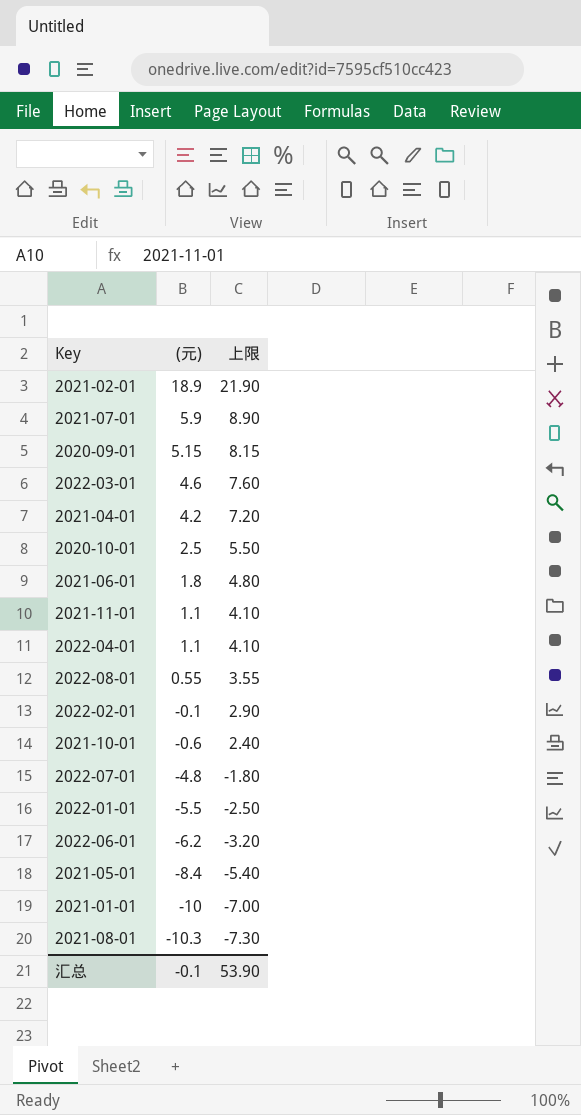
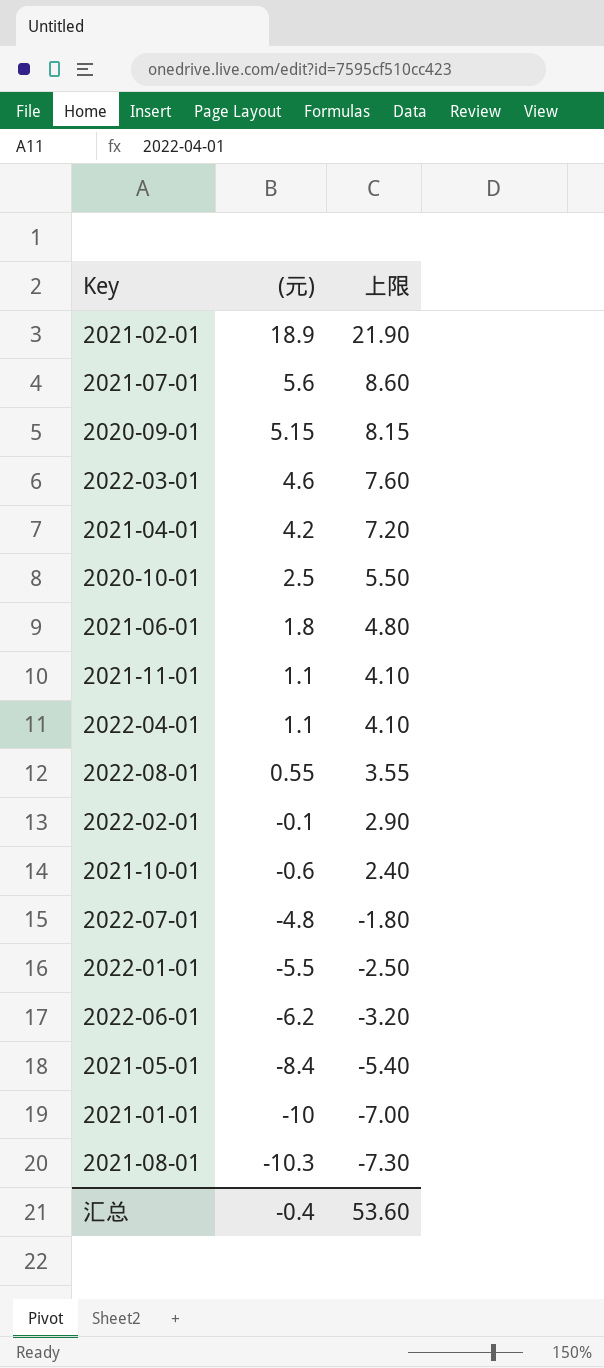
2021-07-01 | (元): 5.9 -> 5.6
2021-07-01 | 上限: 8.90 -> 8.60
汇总 | (元): -0.1 -> -0.4
汇总 | 上限: 53.90 -> 53.60

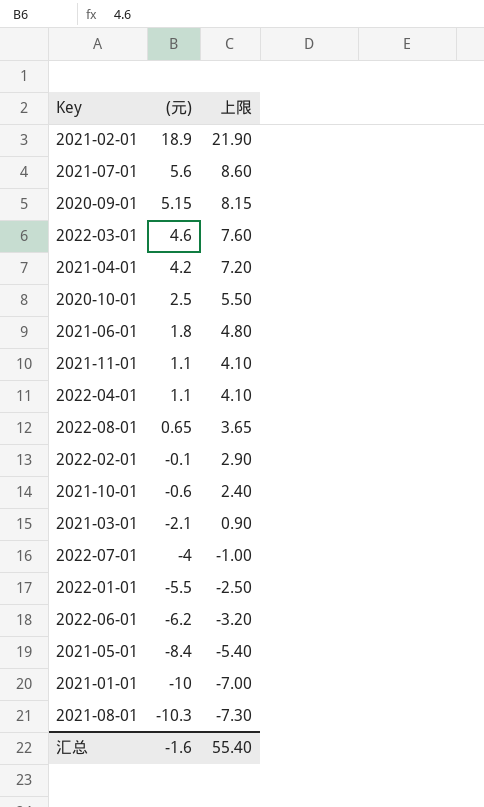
2022-08-01 | (元): 0.55 -> 0.65
2022-08-01 | 上限: 3.55 -> 3.65
row 2021-03-01: none -> -2.1 | 0.90
2022-07-01 | (元): -4.8 -> -4
2022-07-01 | 上限: -1.80 -> -1.00
汇总 | (元): -0.4 -> -1.6
汇总 | 上限: 53.60 -> 55.40

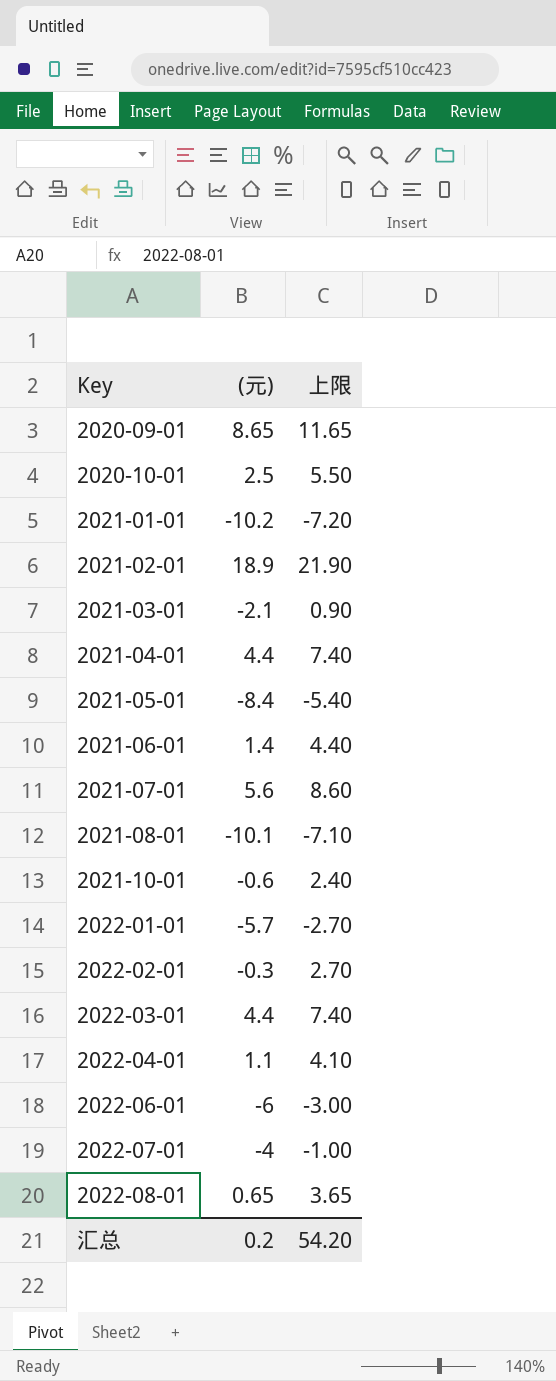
row order: (元) descending -> Key ascending
row 2021-11-01: 1.1 | 4.10 -> none
2020-09-01 | (元): 5.15 -> 8.65
2020-09-01 | 上限: 8.15 -> 11.65
2021-01-01 | (元): -10 -> -10.2
2021-01-01 | 上限: -7.00 -> -7.20
2021-04-01 | (元): 4.2 -> 4.4
2021-04-01 | 上限: 7.20 -> 7.40
2021-06-01 | (元): 1.8 -> 1.4
2021-06-01 | 上限: 4.80 -> 4.40
2021-08-01 | (元): -10.3 -> -10.1
2021-08-01 | 上限: -7.30 -> -7.10
2022-01-01 | (元): -5.5 -> -5.7
2022-01-01 | 上限: -2.50 -> -2.70
2022-02-01 | (元): -0.1 -> -0.3
2022-02-01 | 上限: 2.90 -> 2.70
2022-03-01 | (元): 4.6 -> 4.4
2022-03-01 | 上限: 7.60 -> 7.40
2022-06-01 | (元): -6.2 -> -6
2022-06-01 | 上限: -3.20 -> -3.00
汇总 | (元): -1.6 -> 0.2
汇总 | 上限: 55.40 -> 54.20

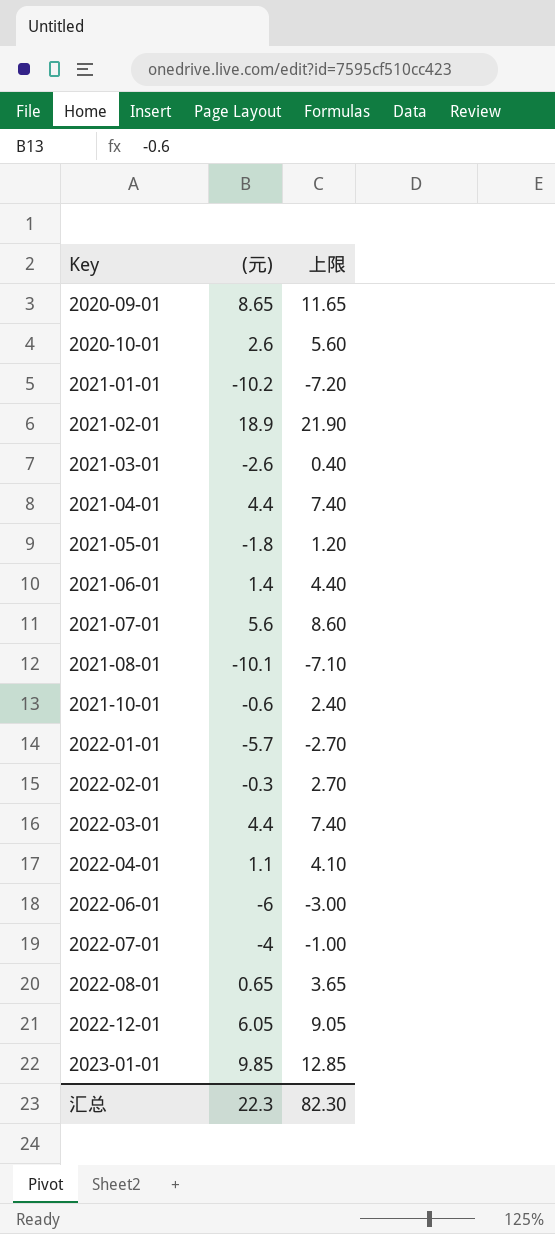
2020-10-01 | (元): 2.5 -> 2.6
2020-10-01 | 上限: 5.50 -> 5.60
2021-03-01 | (元): -2.1 -> -2.6
2021-03-01 | 上限: 0.90 -> 0.40
2021-05-01 | (元): -8.4 -> -1.8
2021-05-01 | 上限: -5.40 -> 1.20
row 2022-12-01: none -> 6.05 | 9.05
row 2023-01-01: none -> 9.85 | 12.85
汇总 | (元): 0.2 -> 22.3
汇总 | 上限: 54.20 -> 82.30

